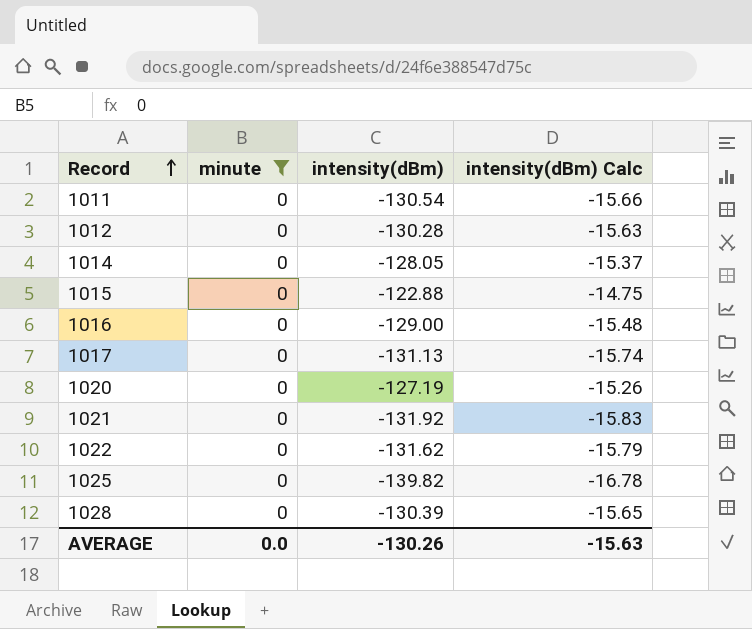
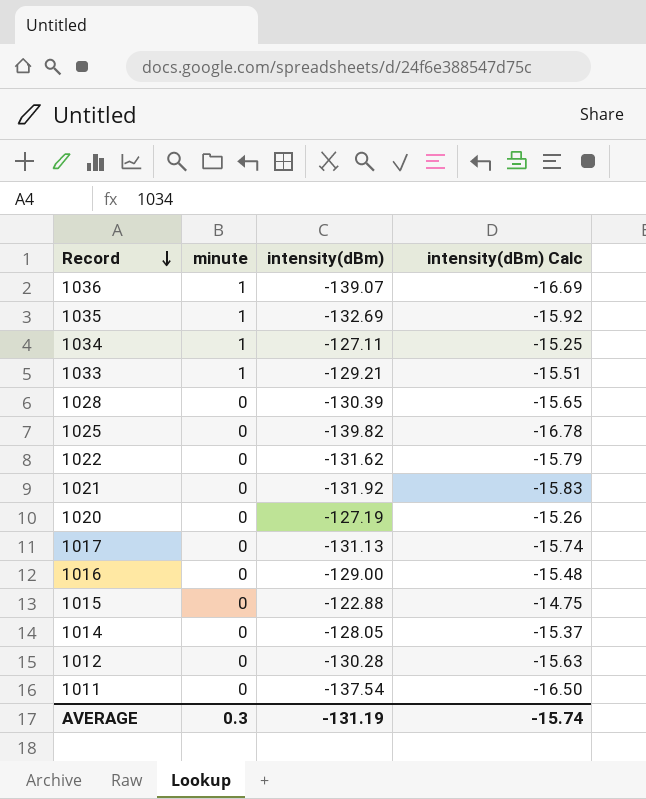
filter: minute = 0 -> none
row order: Record ascending -> Record descending
1011 | intensity(dBm): -130.54 -> -137.54
1011 | intensity(dBm) Calc: -15.66 -> -16.50
AVERAGE | minute: 0.0 -> 0.3
AVERAGE | intensity(dBm): -130.26 -> -131.19
AVERAGE | intensity(dBm) Calc: -15.63 -> -15.74

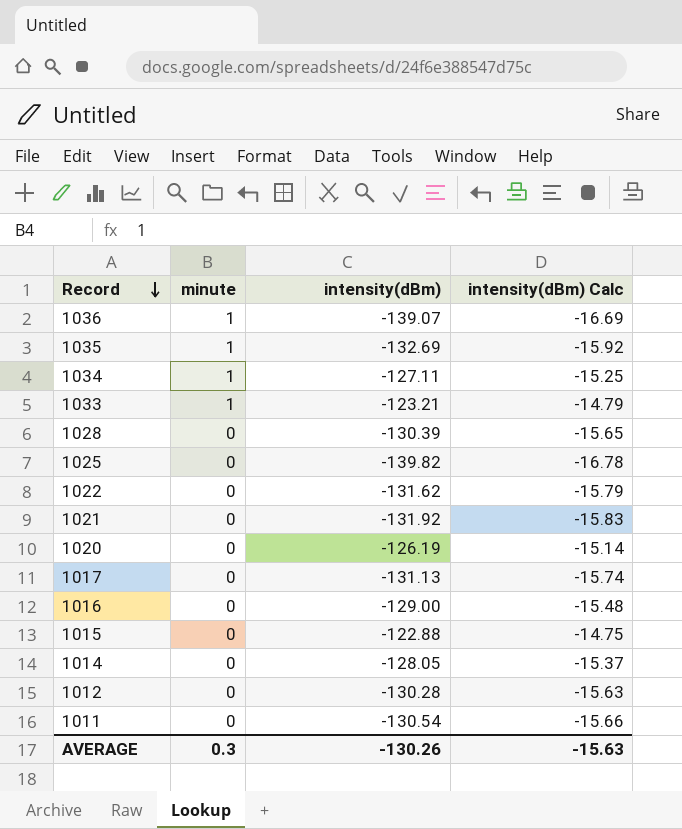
1033 | intensity(dBm): -129.21 -> -123.21
1033 | intensity(dBm) Calc: -15.51 -> -14.79
1020 | intensity(dBm): -127.19 -> -126.19
1020 | intensity(dBm) Calc: -15.26 -> -15.14
1011 | intensity(dBm): -137.54 -> -130.54
1011 | intensity(dBm) Calc: -16.50 -> -15.66
AVERAGE | intensity(dBm): -131.19 -> -130.26
AVERAGE | intensity(dBm) Calc: -15.74 -> -15.63

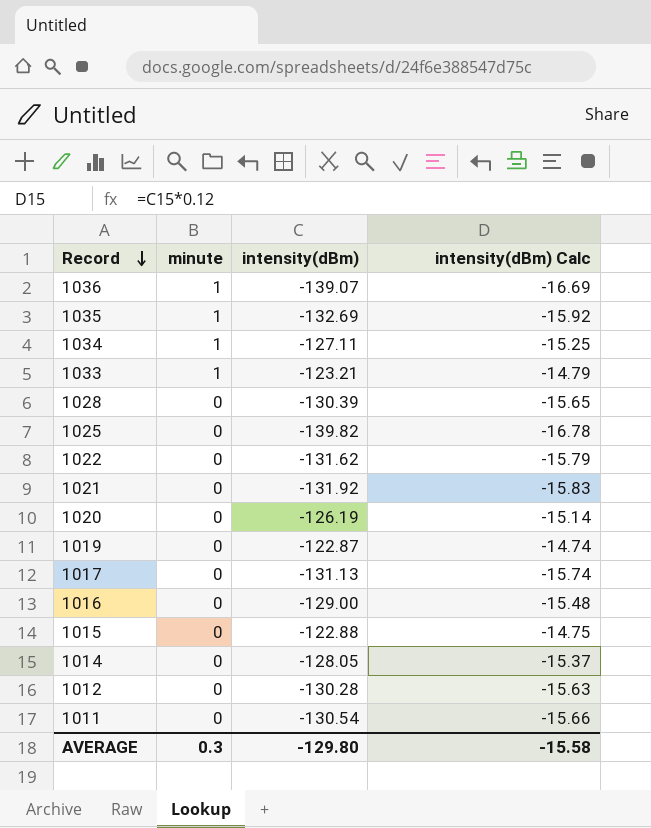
row 1019: none -> 0 | -122.87 | -14.74
AVERAGE | intensity(dBm): -130.26 -> -129.80
AVERAGE | intensity(dBm) Calc: -15.63 -> -15.58

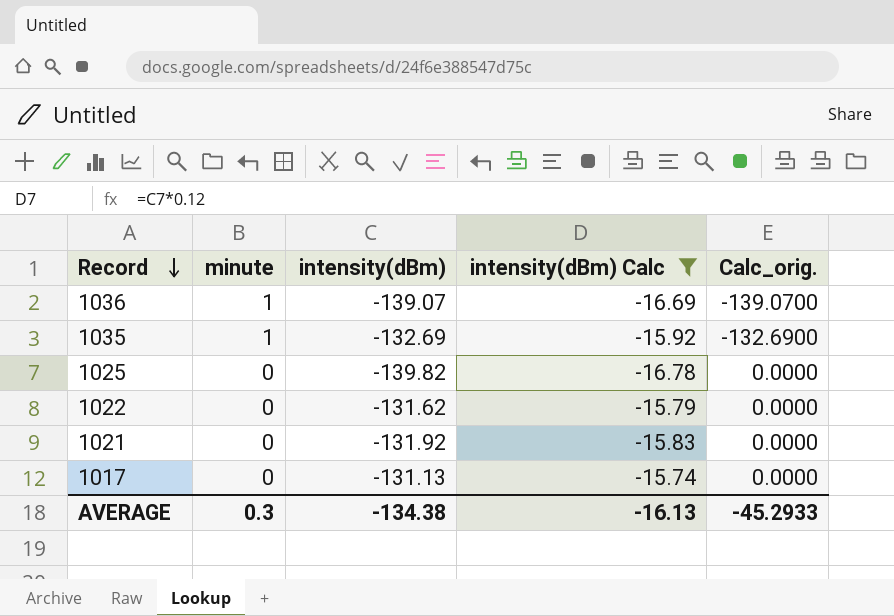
filter: none -> intensity(dBm) Calc <= -15.74
column Calc_orig. | formula: none -> [minute] * [intensity(dBm)]
AVERAGE | intensity(dBm): -129.80 -> -134.38
AVERAGE | intensity(dBm) Calc: -15.58 -> -16.13

